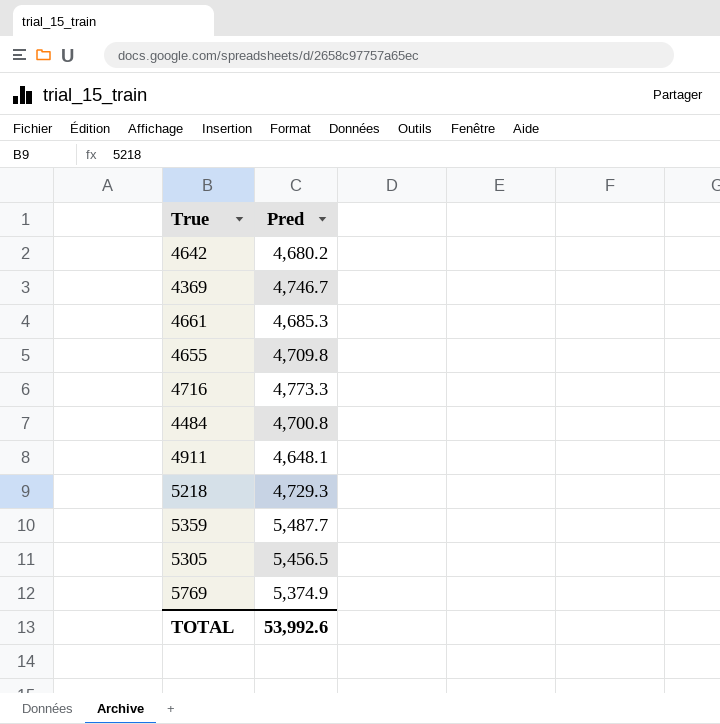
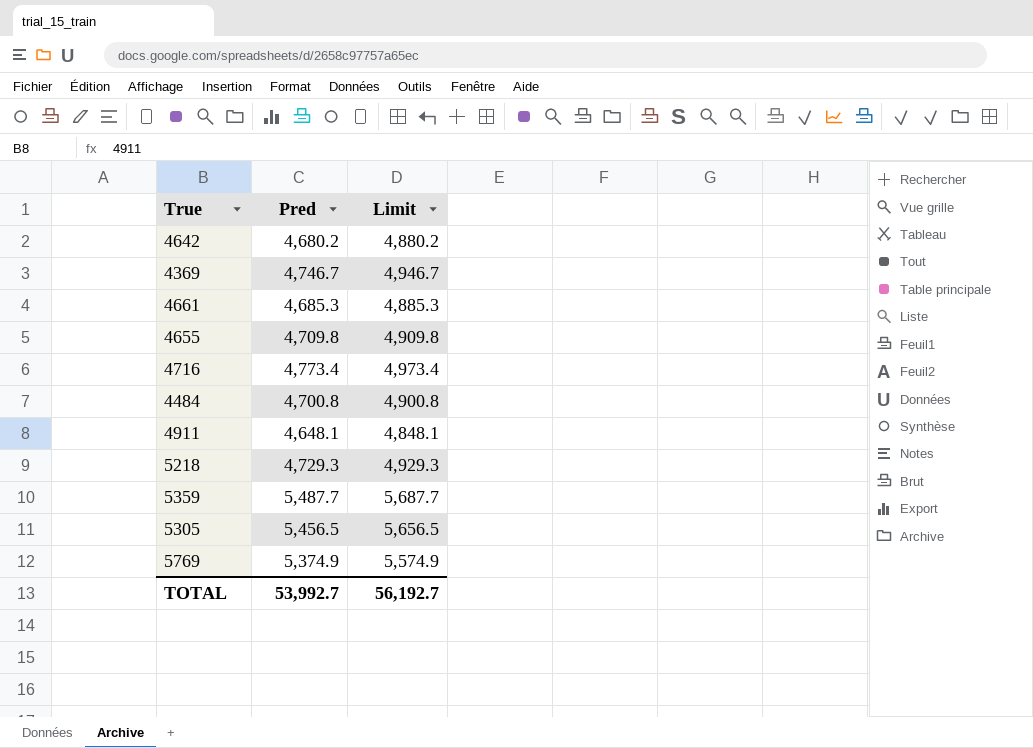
column Limit | formula: none -> [Pred] + 200
4716 | Pred: 4,773.3 -> 4,773.4
TOTAL | Pred: 53,992.6 -> 53,992.7

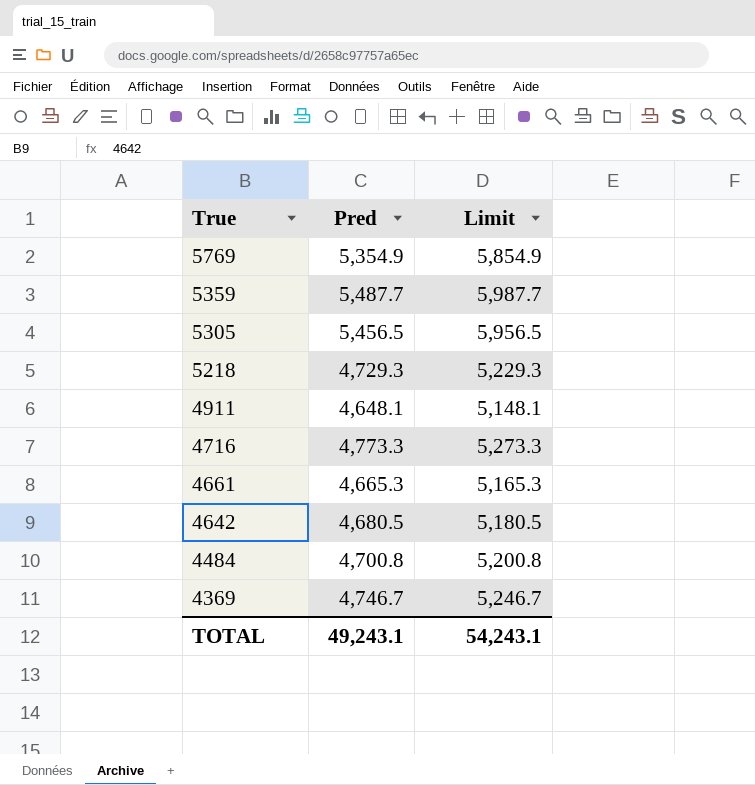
row order: none -> True descending
column Limit | formula: [Pred] + 200 -> [Pred] + 500
row 4655: 4,709.8 | 4,909.8 -> none
5769 | Pred: 5,374.9 -> 5,354.9
4716 | Pred: 4,773.4 -> 4,773.3
4661 | Pred: 4,685.3 -> 4,665.3
4642 | Pred: 4,680.2 -> 4,680.5
TOTAL | Pred: 53,992.7 -> 49,243.1
TOTAL | Limit: 56,192.7 -> 54,243.1

